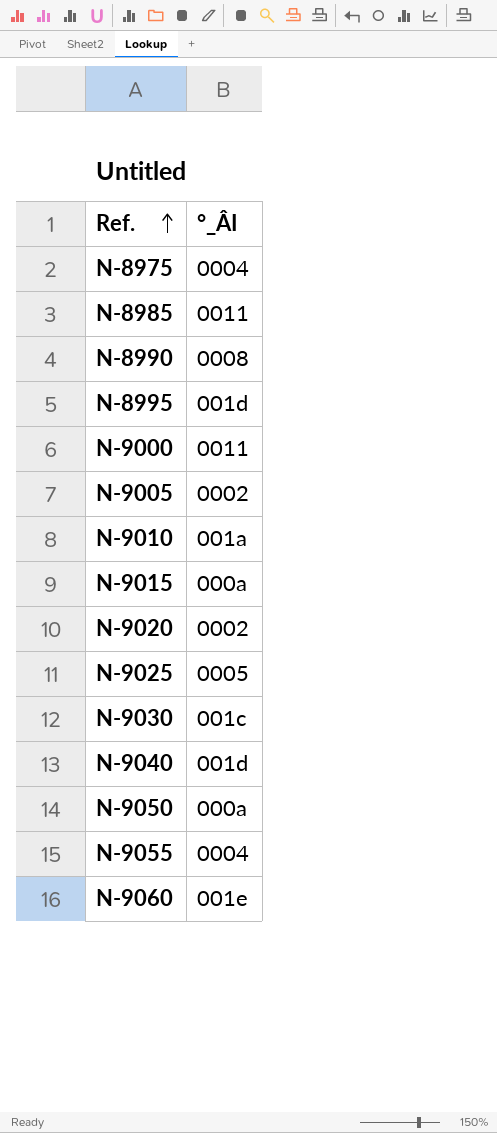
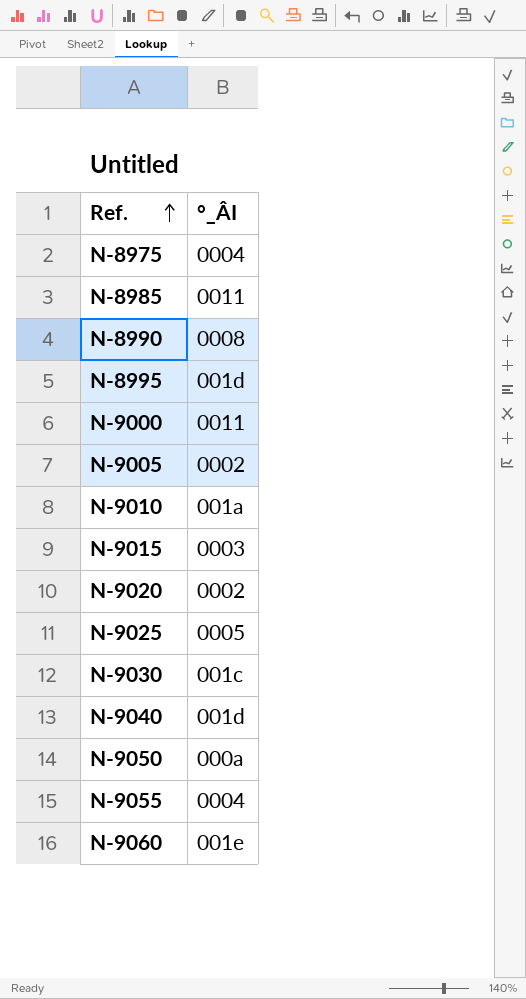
N-9015 | °_ÂI: 000a -> 0003

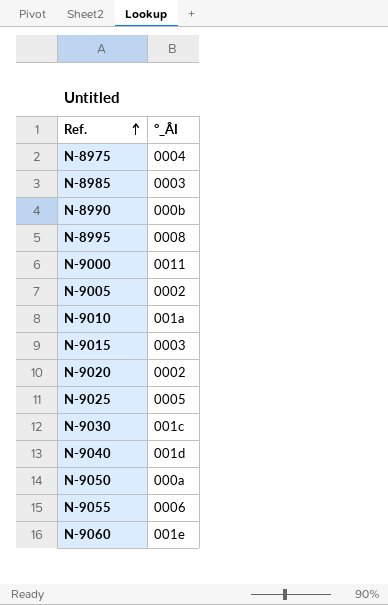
N-8985 | °_ÂI: 0011 -> 0003
N-8990 | °_ÂI: 0008 -> 000b
N-8995 | °_ÂI: 001d -> 0008
N-9055 | °_ÂI: 0004 -> 0006

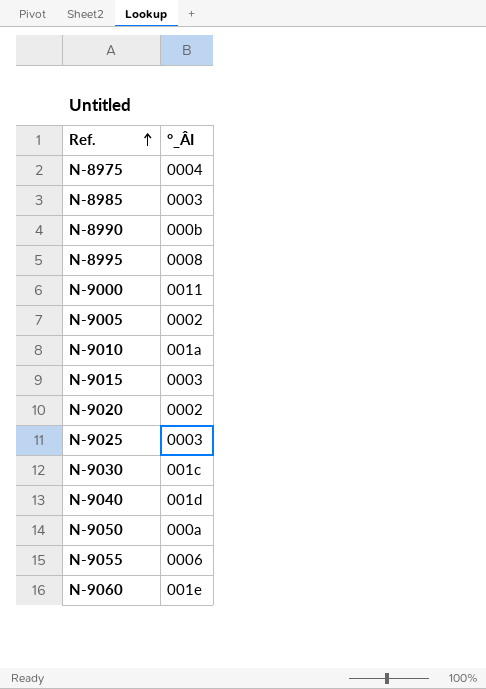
N-9025 | °_ÂI: 0005 -> 0003

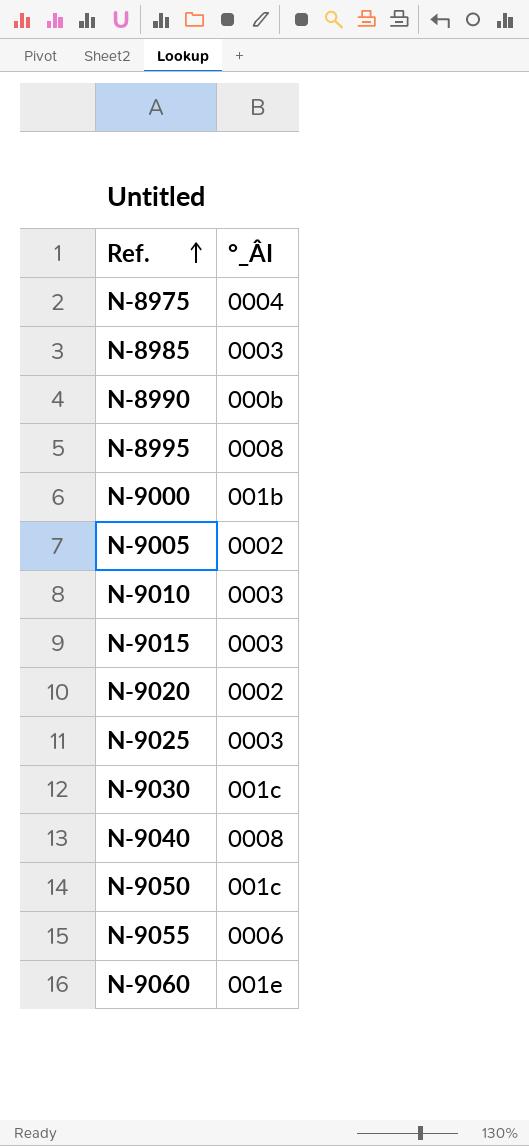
N-9000 | °_ÂI: 0011 -> 001b
N-9010 | °_ÂI: 001a -> 0003
N-9040 | °_ÂI: 001d -> 0008
N-9050 | °_ÂI: 000a -> 001c

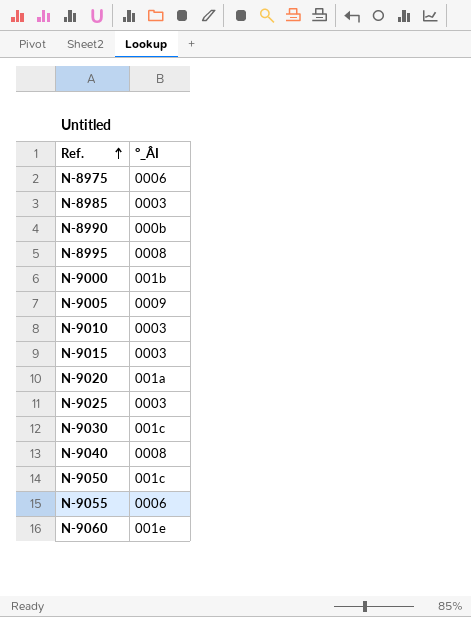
N-8975 | °_ÂI: 0004 -> 0006
N-9005 | °_ÂI: 0002 -> 0009
N-9020 | °_ÂI: 0002 -> 001a

